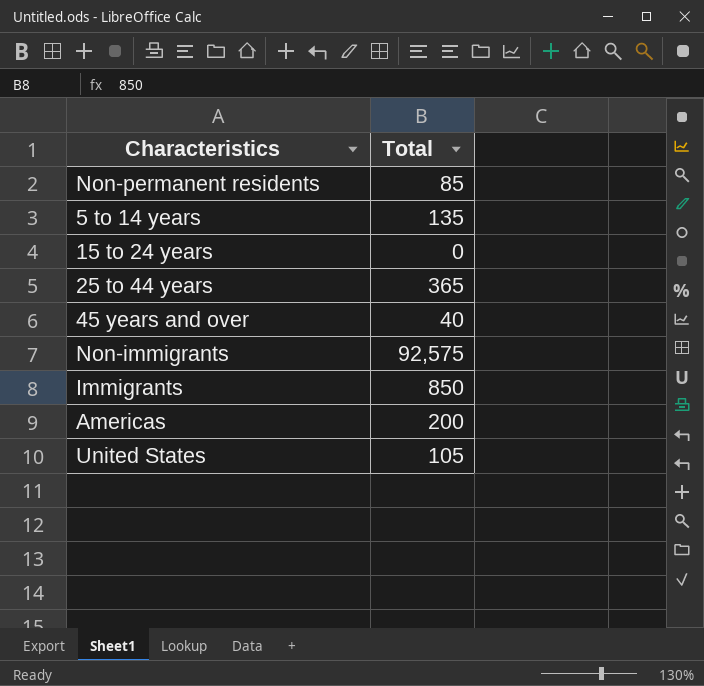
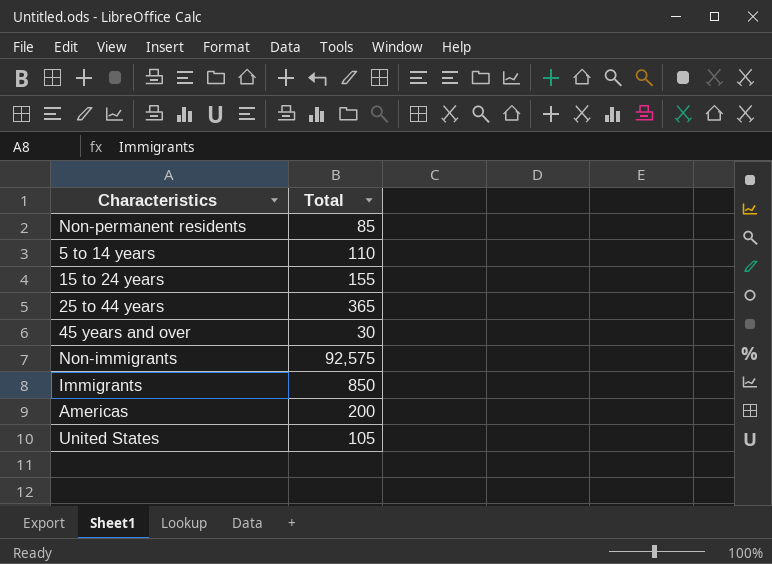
5 to 14 years | Total: 135 -> 110
15 to 24 years | Total: 0 -> 155
45 years and over | Total: 40 -> 30

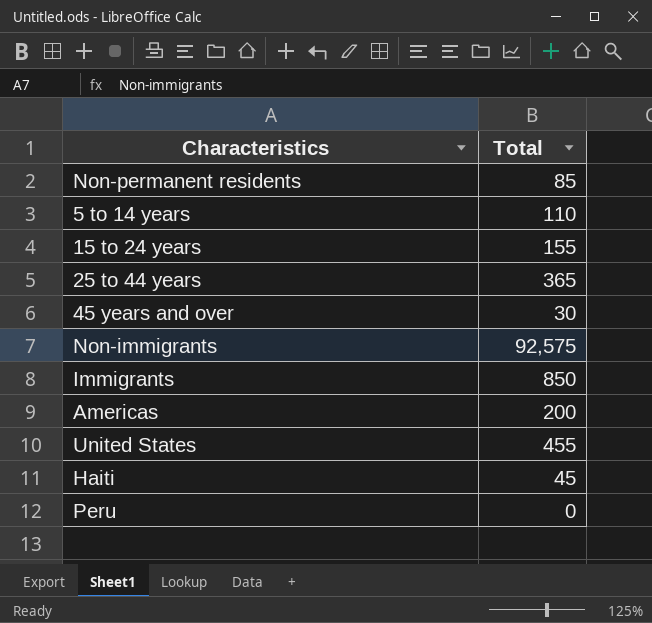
United States | Total: 105 -> 455
row Haiti: none -> 45
row Peru: none -> 0

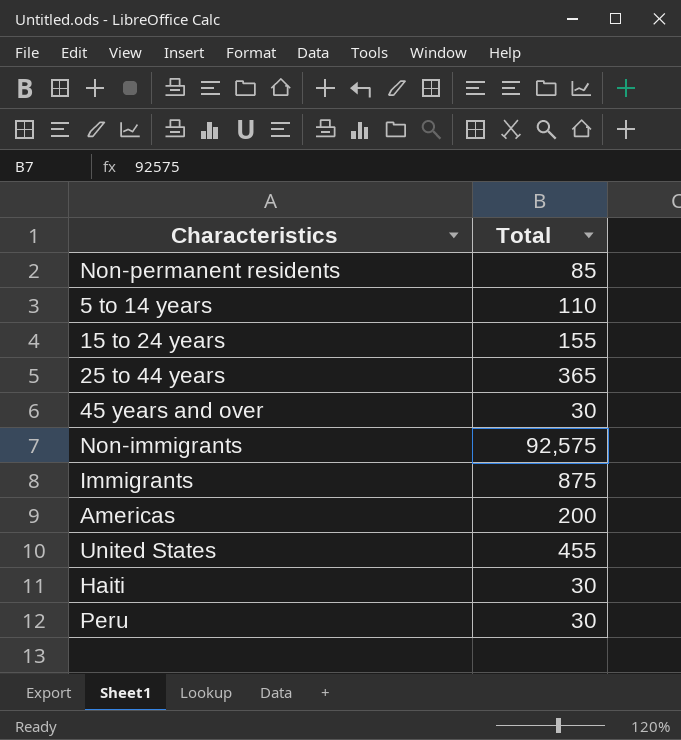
Immigrants | Total: 850 -> 875
Haiti | Total: 45 -> 30
Peru | Total: 0 -> 30

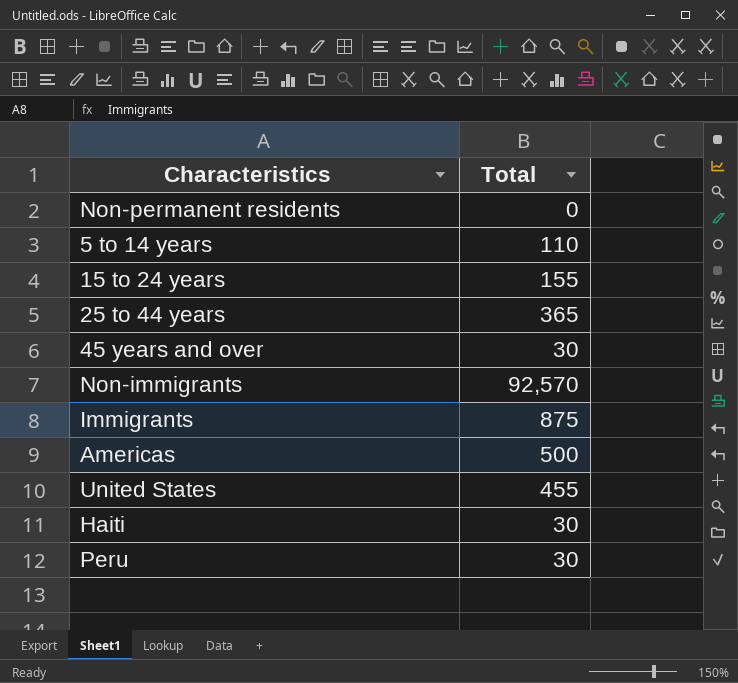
Non-permanent residents | Total: 85 -> 0
Non-immigrants | Total: 92,575 -> 92,570
Americas | Total: 200 -> 500

